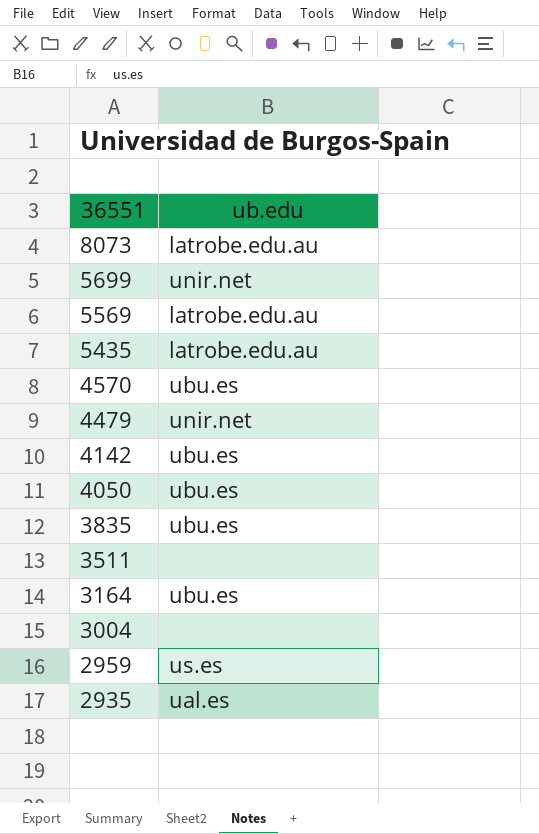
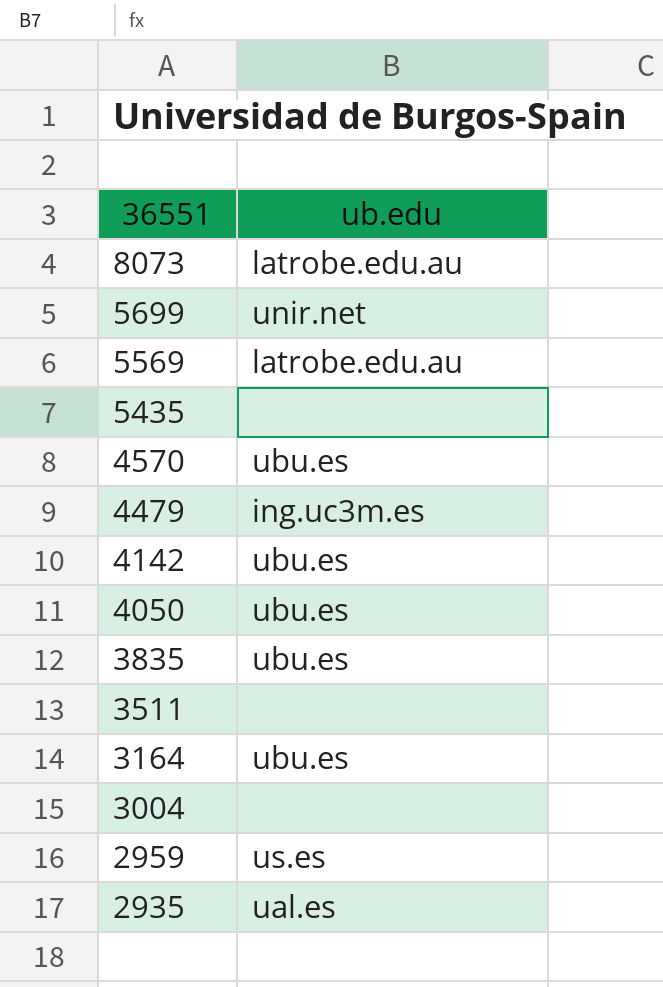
5435 | ub.edu: latrobe.edu.au -> none
4479 | ub.edu: unir.net -> ing.uc3m.es

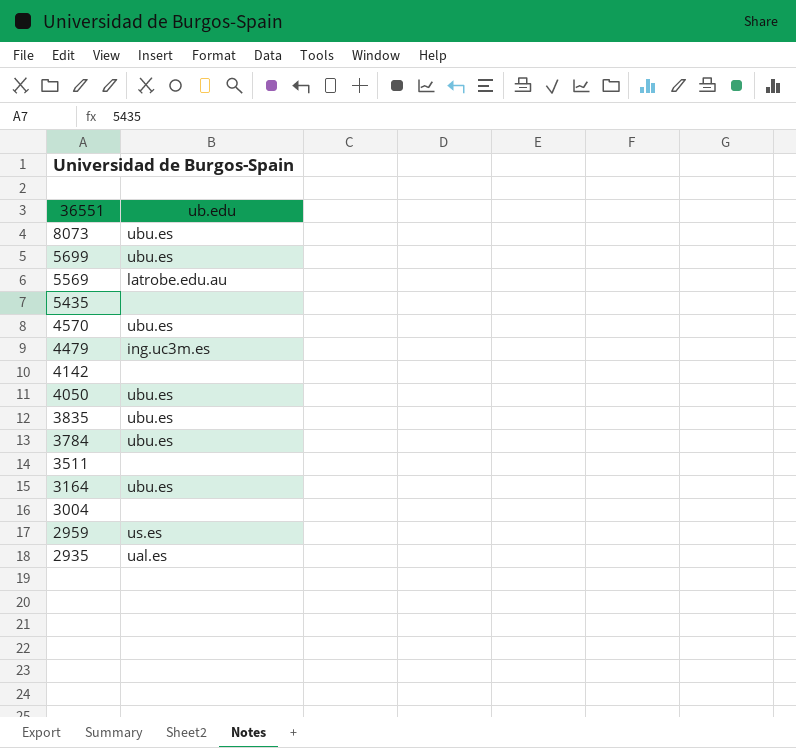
8073 | ub.edu: latrobe.edu.au -> ubu.es
5699 | ub.edu: unir.net -> ubu.es
4142 | ub.edu: ubu.es -> none
row 3784: none -> ubu.es

